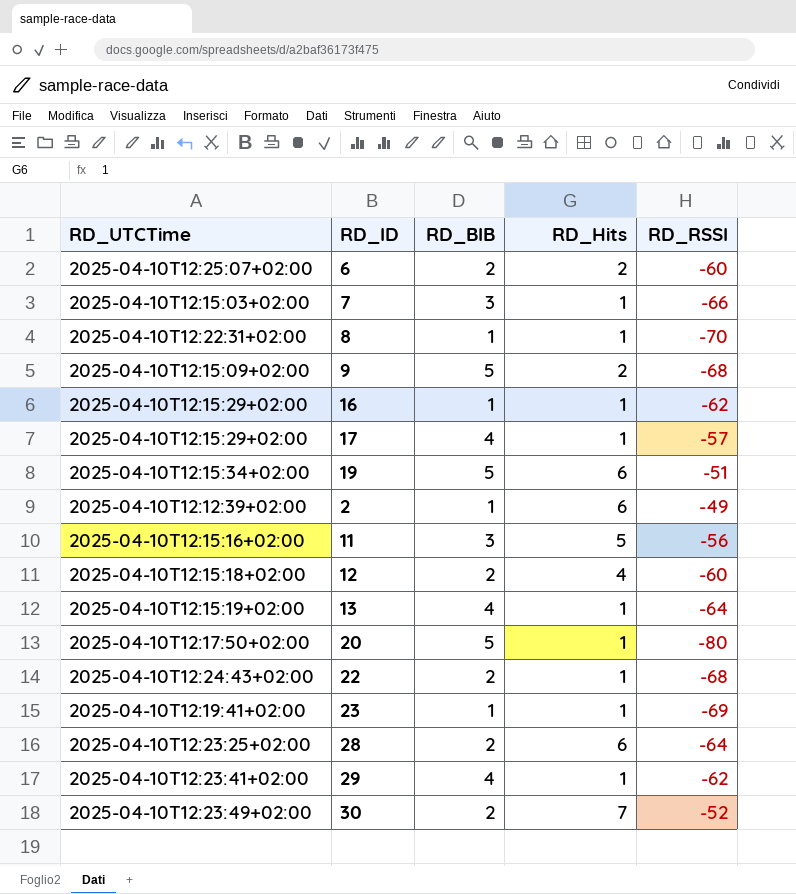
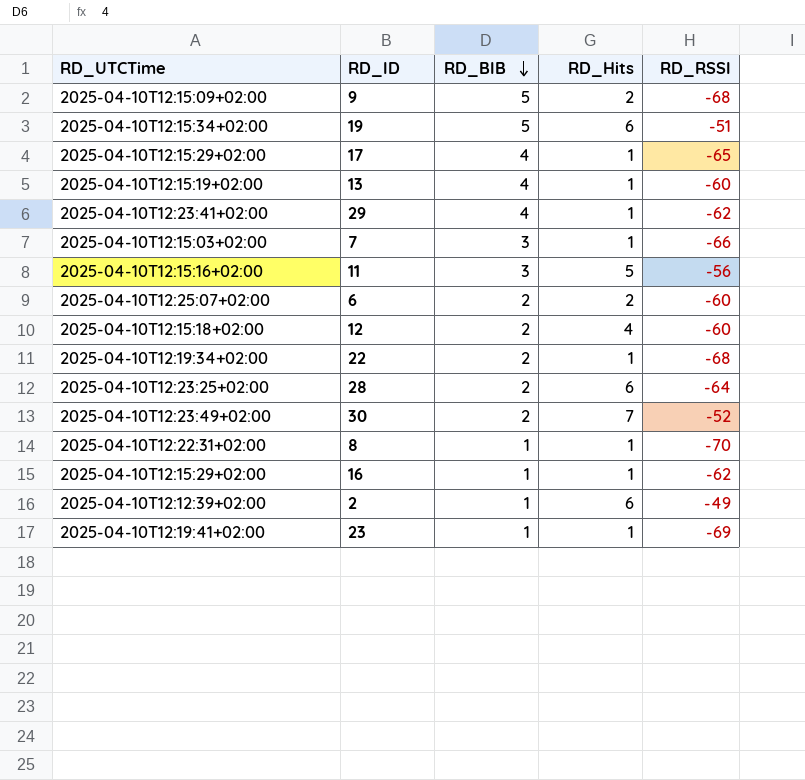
row order: none -> RD_BIB descending
row 20: 2025-04-10T12:17:50+02:00 | 5 | 1 | -80 -> none
17 | RD_RSSI: -57 -> -65
13 | RD_RSSI: -64 -> -60
22 | RD_UTCTime: 2025-04-10T12:24:43+02:00 -> 2025-04-10T12:19:34+02:00

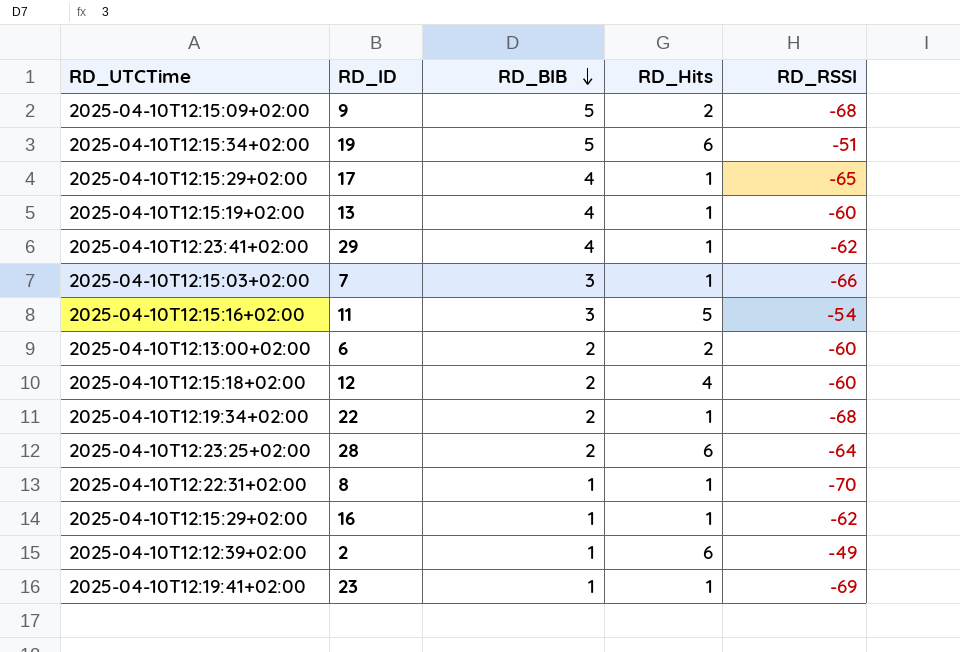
row 30: 2025-04-10T12:23:49+02:00 | 2 | 7 | -52 -> none
11 | RD_RSSI: -56 -> -54
6 | RD_UTCTime: 2025-04-10T12:25:07+02:00 -> 2025-04-10T12:13:00+02:00

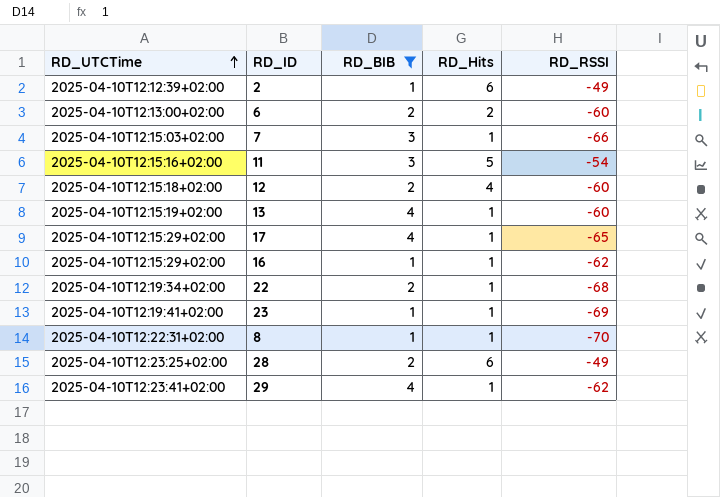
filter: none -> RD_BIB != 5
row order: RD_BIB descending -> RD_UTCTime ascending
28 | RD_RSSI: -64 -> -49

